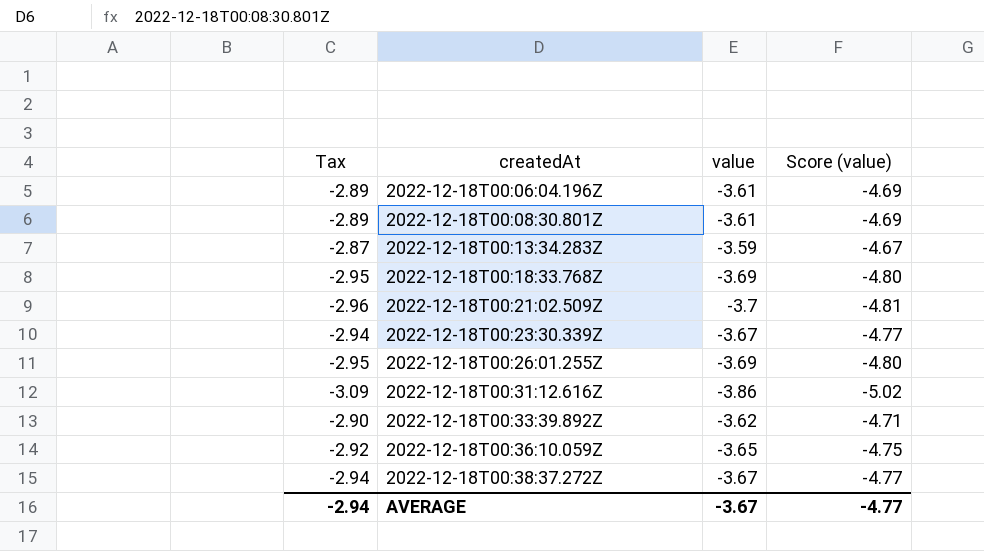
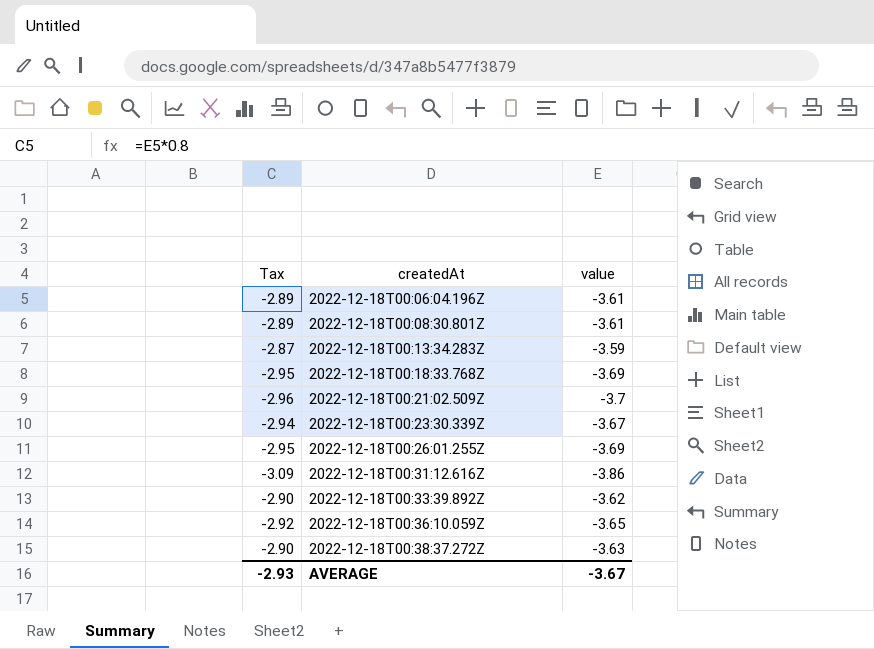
column Score (value) | formula: [value] * 1.3 -> none
2022-12-18T00:38:37.272Z | Tax: -2.94 -> -2.90
2022-12-18T00:38:37.272Z | value: -3.67 -> -3.63
AVERAGE | Tax: -2.94 -> -2.93

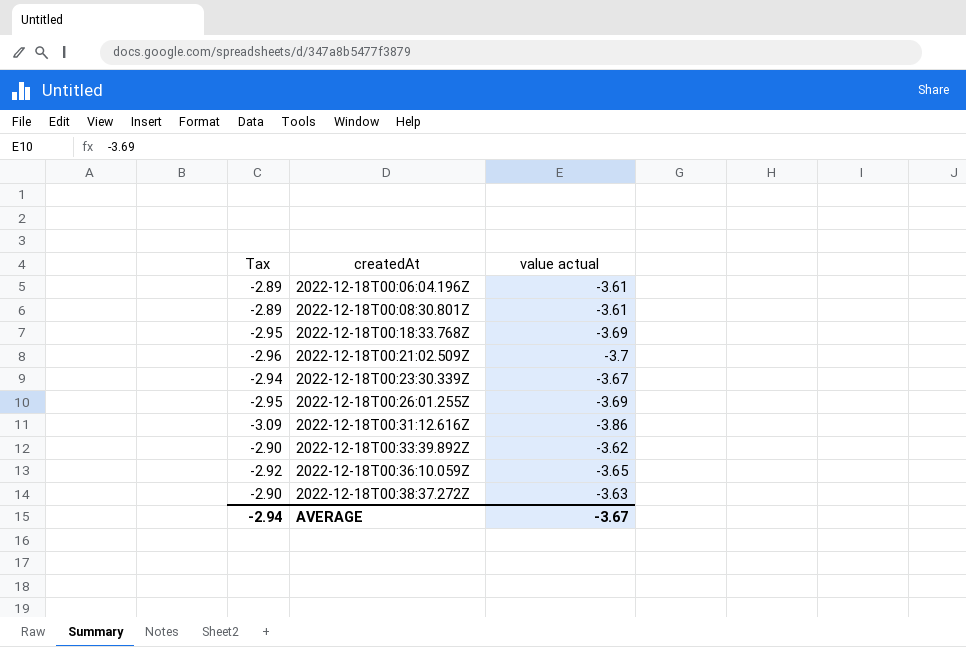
column name: value -> value actual
row 2022-12-18T00:13:34.283Z: -2.87 | -3.59 -> none
AVERAGE | Tax: -2.93 -> -2.94

